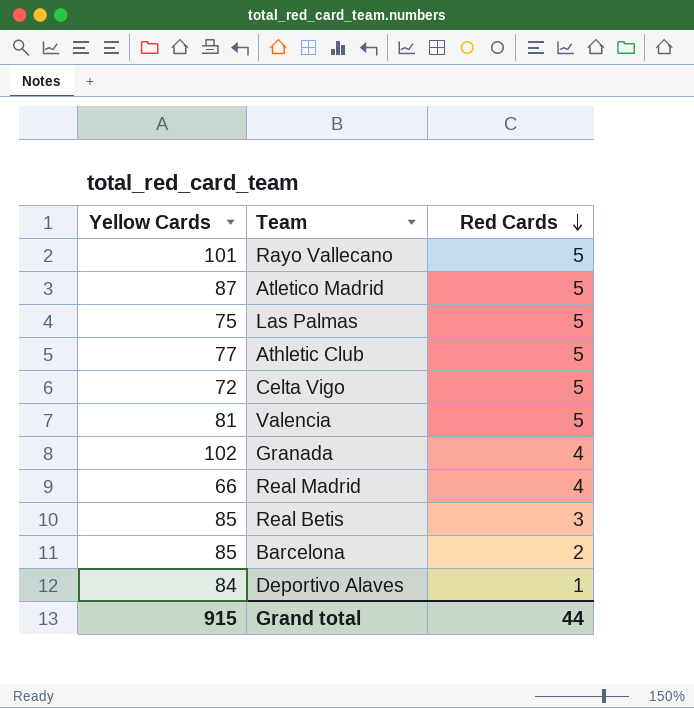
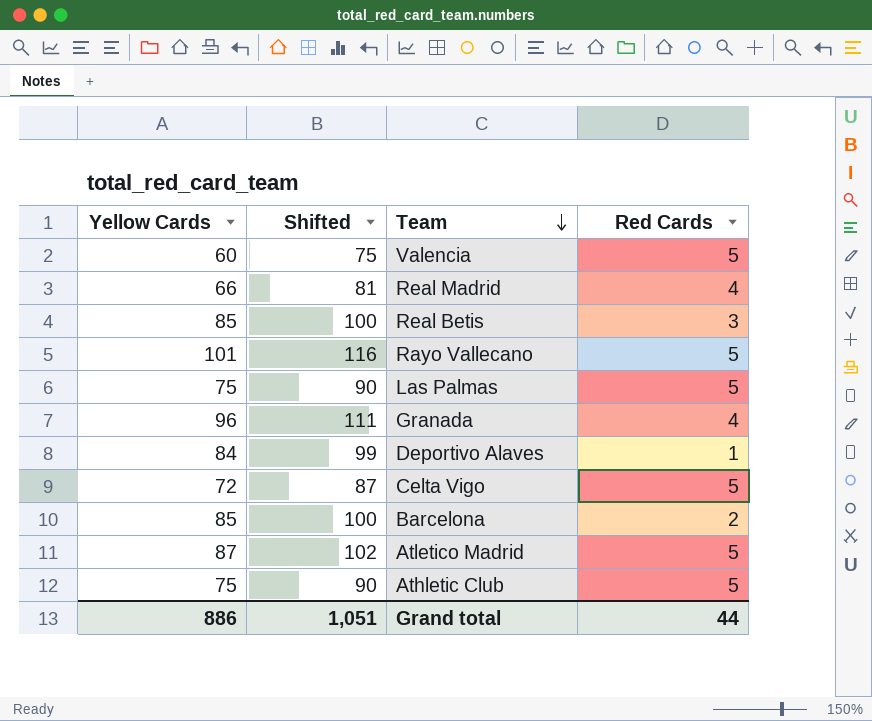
row order: Red Cards descending -> Team descending
column Shifted | formula: none -> [Yellow Cards] + 15
Valencia | Yellow Cards: 81 -> 60
Granada | Yellow Cards: 102 -> 96
Athletic Club | Yellow Cards: 77 -> 75
Grand total | Yellow Cards: 915 -> 886

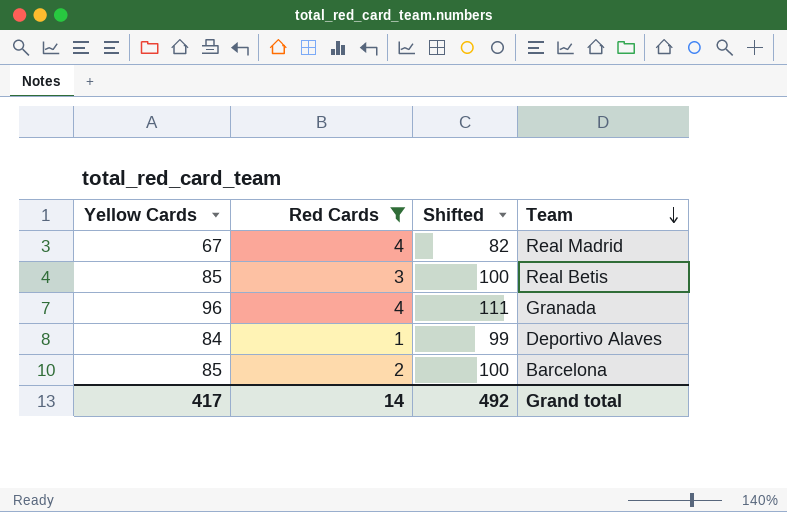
filter: none -> Red Cards != 5
column Red Cards | position: 4 -> 2
Real Madrid | Yellow Cards: 66 -> 67
Real Madrid | Shifted: 81 -> 82
Grand total | Yellow Cards: 886 -> 417
Grand total | Red Cards: 44 -> 14
Grand total | Shifted: 1,051 -> 492

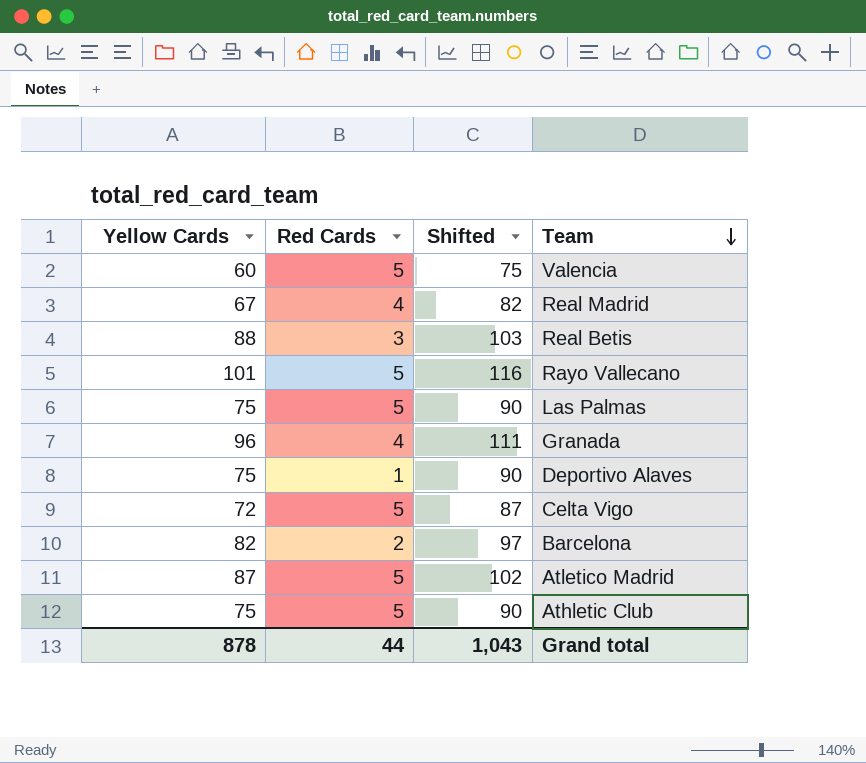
filter: Red Cards != 5 -> none
Real Betis | Yellow Cards: 85 -> 88
Real Betis | Shifted: 100 -> 103
Deportivo Alaves | Yellow Cards: 84 -> 75
Deportivo Alaves | Shifted: 99 -> 90
Barcelona | Yellow Cards: 85 -> 82
Barcelona | Shifted: 100 -> 97
Grand total | Yellow Cards: 417 -> 878
Grand total | Red Cards: 14 -> 44
Grand total | Shifted: 492 -> 1,043

